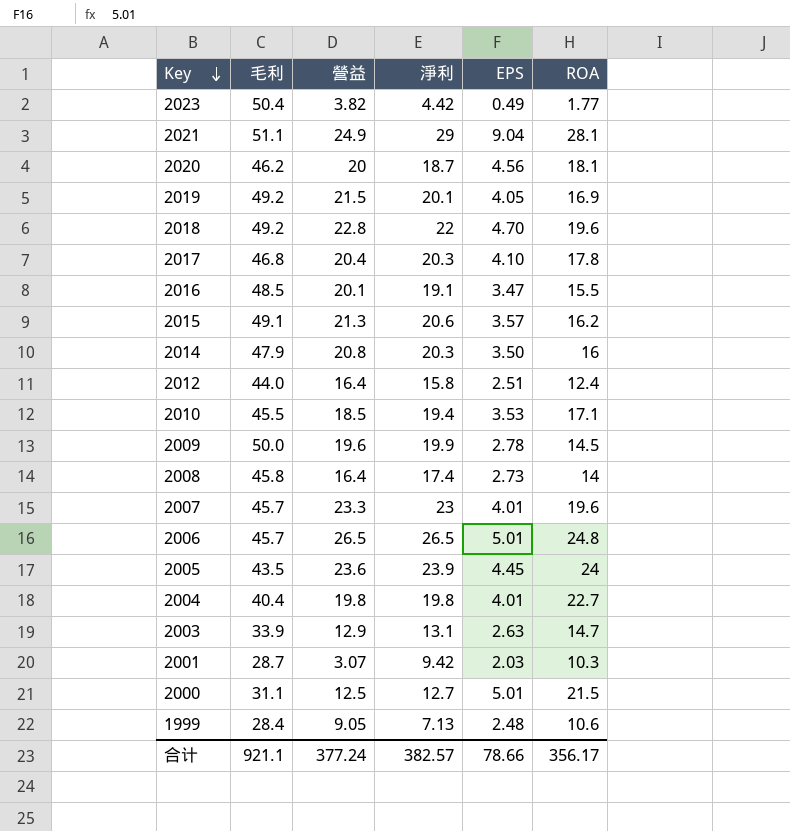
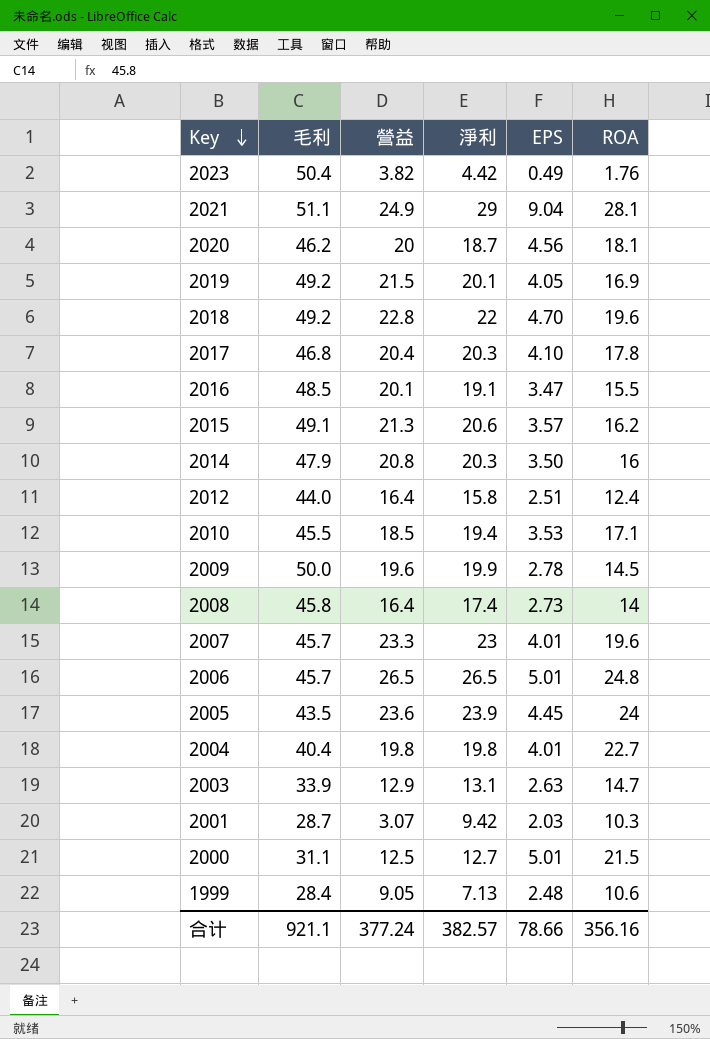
2023 | ROA: 1.77 -> 1.76
合计 | ROA: 356.17 -> 356.16

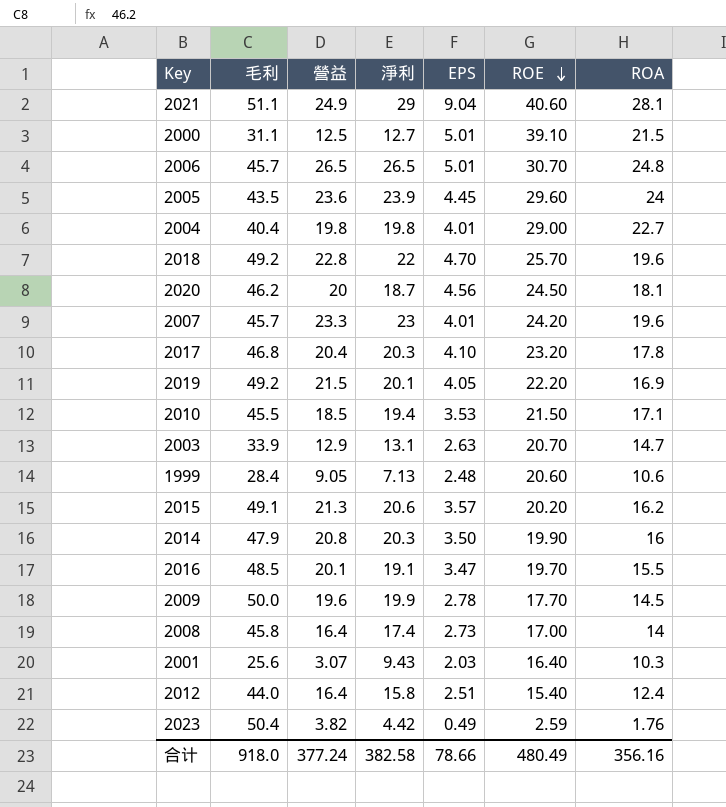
row order: Key descending -> ROE descending
column ROE | position: none -> 6
2001 | 毛利: 28.7 -> 25.6
2001 | 淨利: 9.42 -> 9.43
合计 | 毛利: 921.1 -> 918.0
合计 | 淨利: 382.57 -> 382.58

